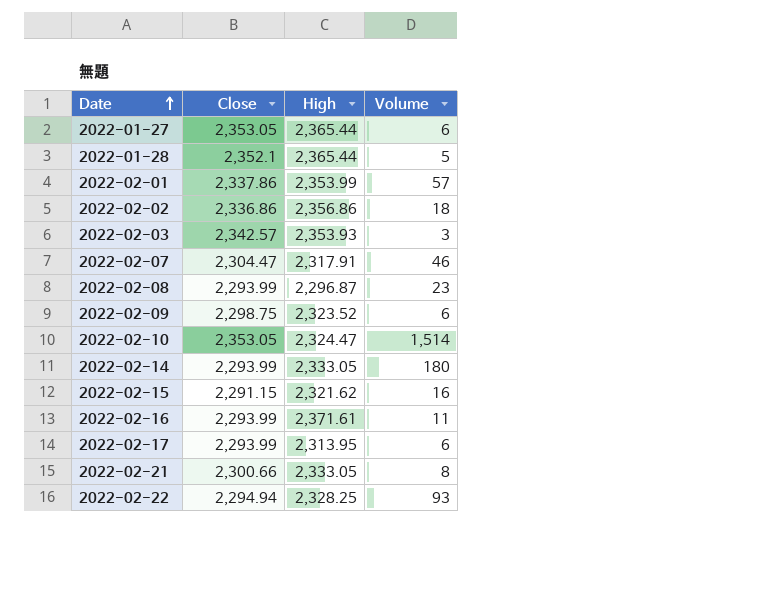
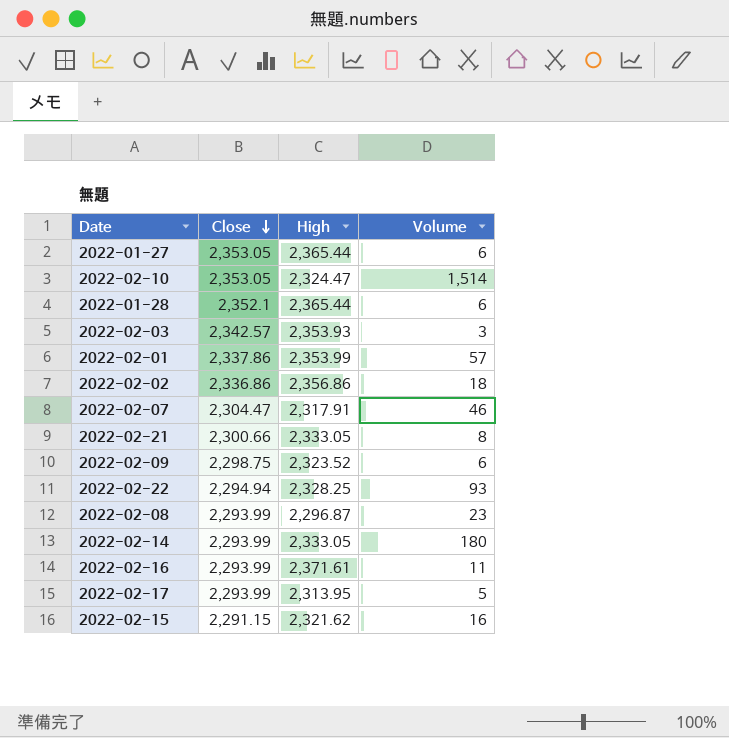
row order: Date ascending -> Close descending
2022-01-28 | Volume: 5 -> 6
2022-02-17 | Volume: 6 -> 5

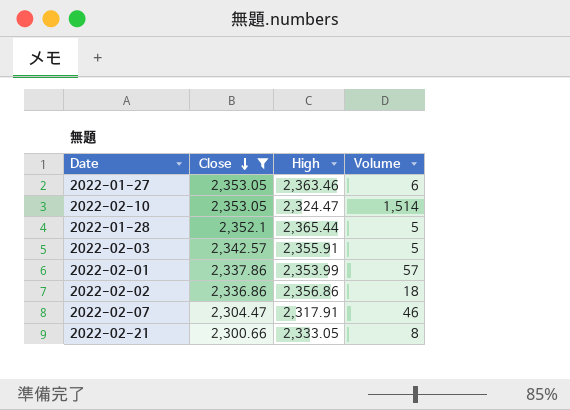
filter: none -> Close >= 2,300.66
2022-01-27 | High: 2,365.44 -> 2,363.46
2022-01-28 | Volume: 6 -> 5
2022-02-03 | High: 2,353.93 -> 2,355.91
2022-02-03 | Volume: 3 -> 5

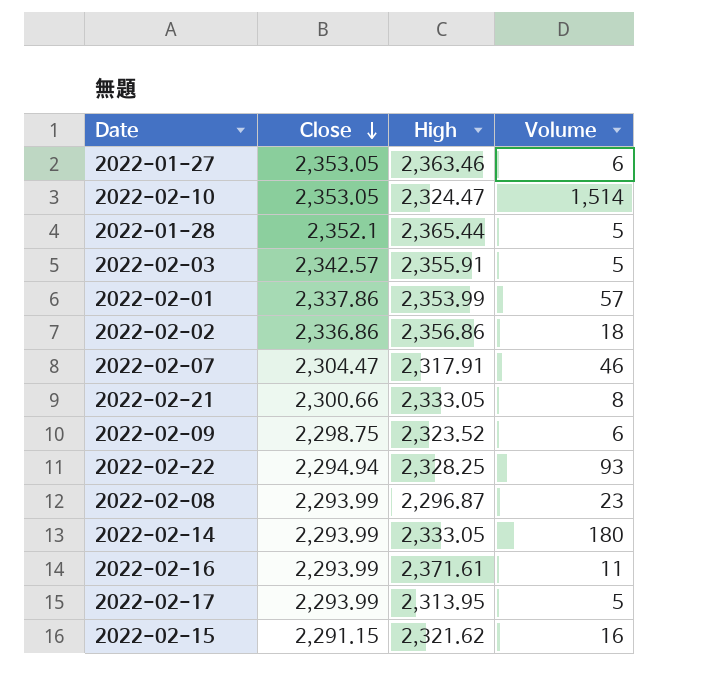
filter: Close >= 2,300.66 -> none

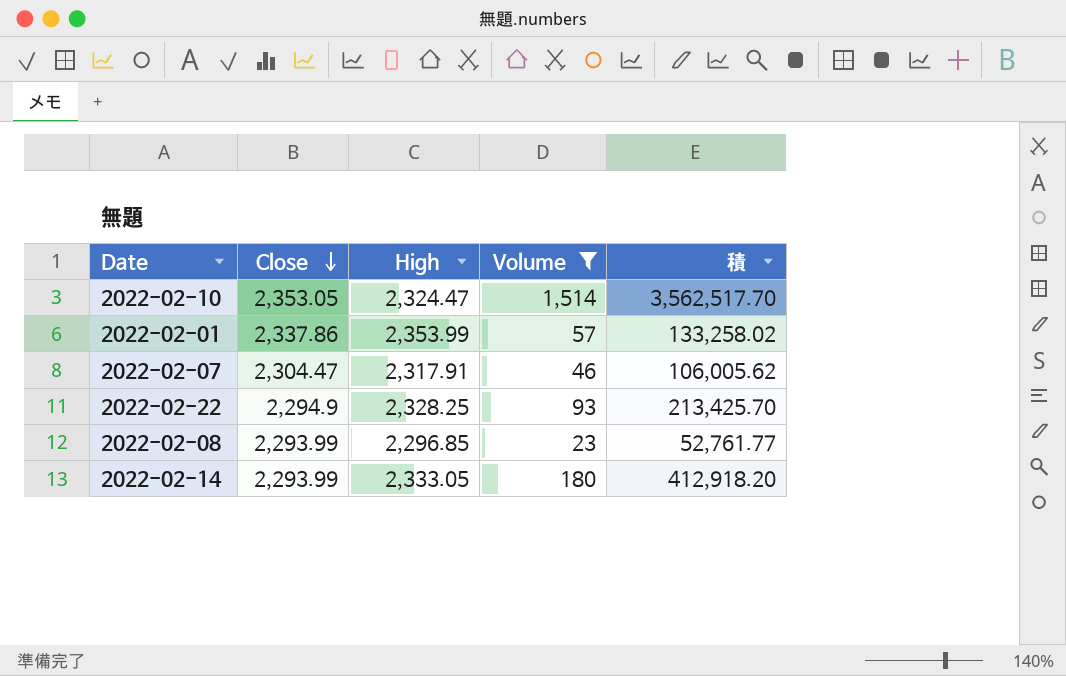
filter: none -> Volume >= 23
column 積 | formula: none -> [Close] * [Volume]
2022-02-22 | Close: 2,294.94 -> 2,294.9
2022-02-08 | High: 2,296.87 -> 2,296.85

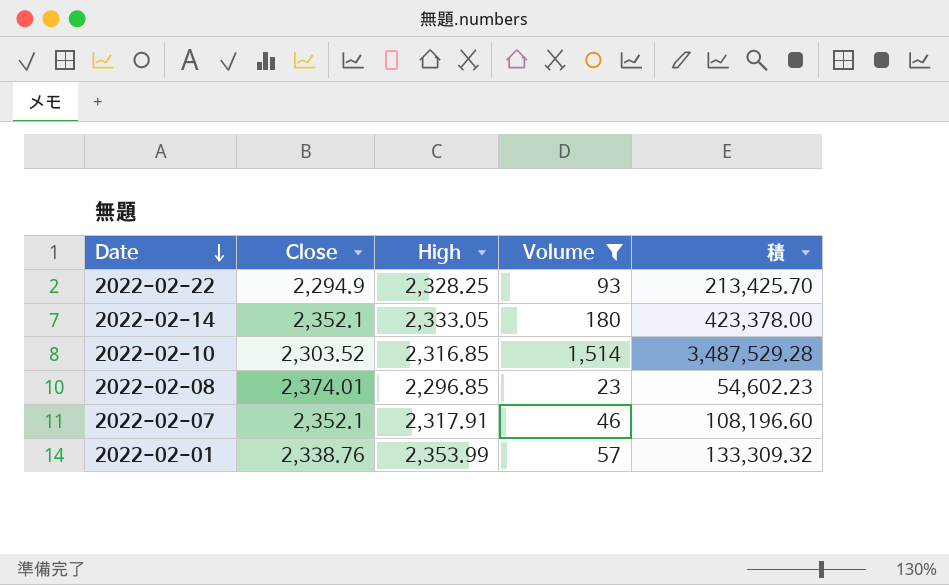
row order: Close descending -> Date descending
2022-02-14 | Close: 2,293.99 -> 2,352.1
2022-02-14 | 積: 412,918.20 -> 423,378.00
2022-02-10 | Close: 2,353.05 -> 2,303.52
2022-02-10 | High: 2,324.47 -> 2,316.85
2022-02-10 | 積: 3,562,517.70 -> 3,487,529.28
2022-02-08 | Close: 2,293.99 -> 2,374.01
2022-02-08 | 積: 52,761.77 -> 54,602.23
2022-02-07 | Close: 2,304.47 -> 2,352.1
2022-02-07 | 積: 106,005.62 -> 108,196.60
2022-02-01 | Close: 2,337.86 -> 2,338.76
2022-02-01 | 積: 133,258.02 -> 133,309.32

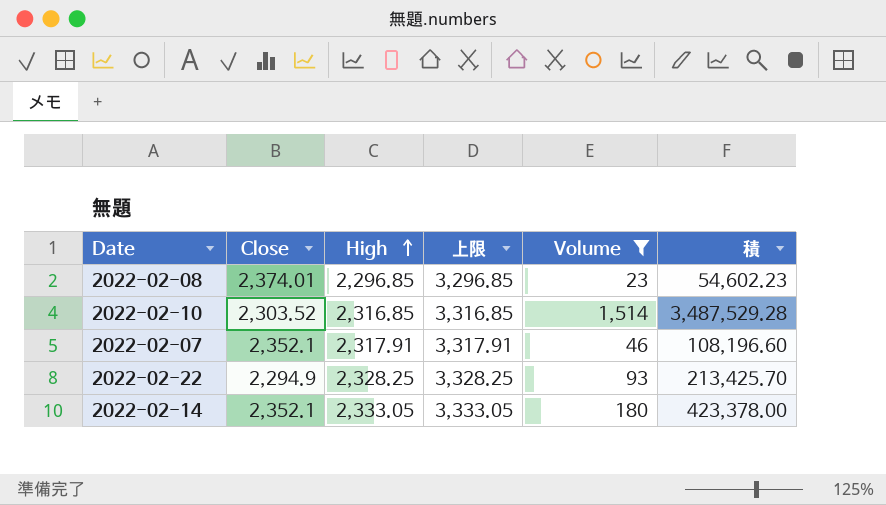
row order: Date descending -> High ascending
column 上限 | formula: none -> [High] + 1000
row 2022-02-01: 2,338.76 | 2,353.99 | 57 | 133,309.32 -> none

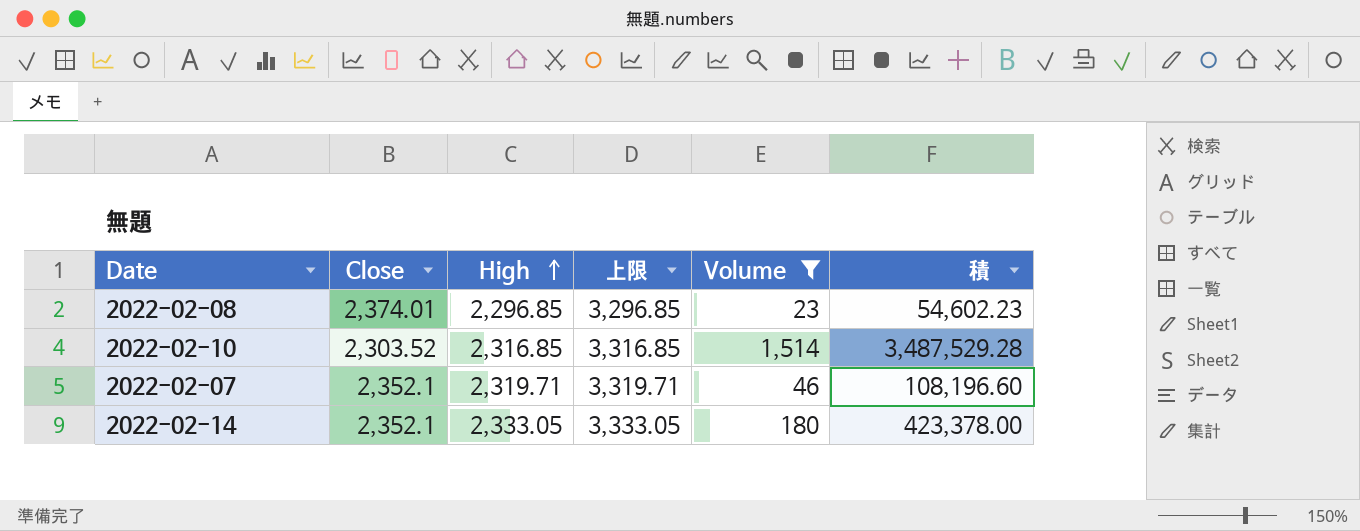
row 2022-02-22: 2,294.9 | 2,328.25 | 3,328.25 | 93 | 213,425.70 -> none
2022-02-07 | High: 2,317.91 -> 2,319.71
2022-02-07 | 上限: 3,317.91 -> 3,319.71

